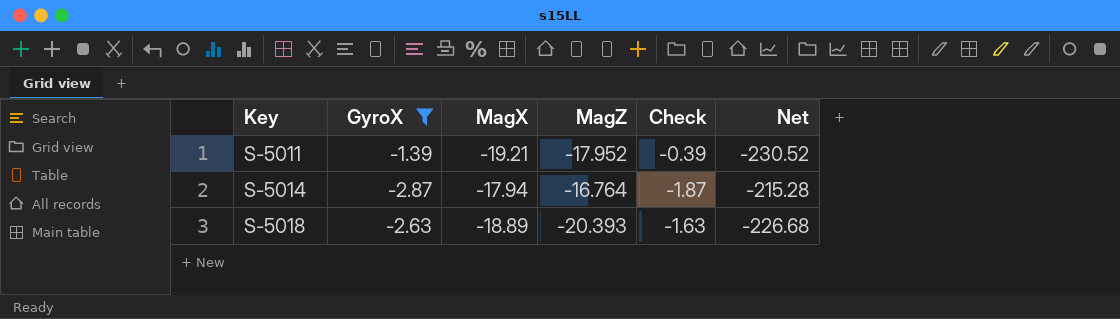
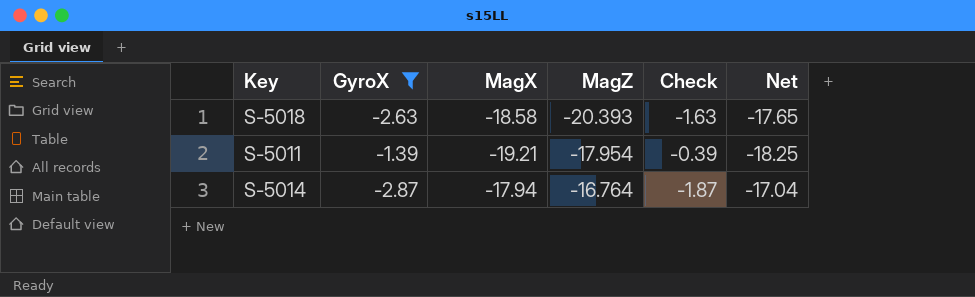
row order: Key ascending -> MagZ ascending
column Net | formula: [MagX] * 12 -> [MagX] * 0.95
S-5018 | MagX: -18.89 -> -18.58
S-5011 | MagZ: -17.952 -> -17.954

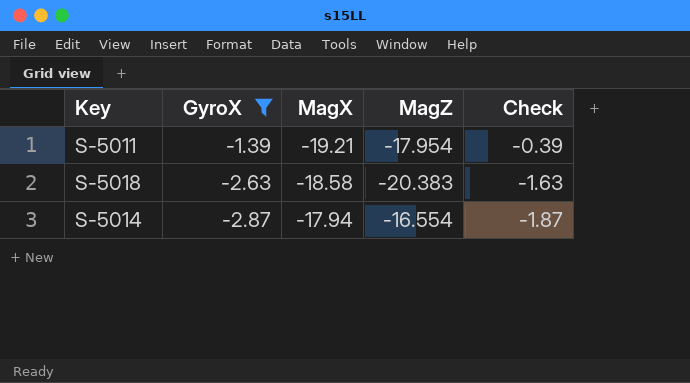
row order: MagZ ascending -> GyroX descending
column Net | formula: [MagX] * 0.95 -> none
S-5018 | MagZ: -20.393 -> -20.383
S-5014 | MagZ: -16.764 -> -16.554

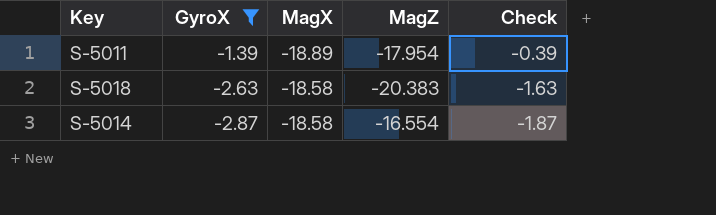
S-5011 | MagX: -19.21 -> -18.89
S-5014 | MagX: -17.94 -> -18.58

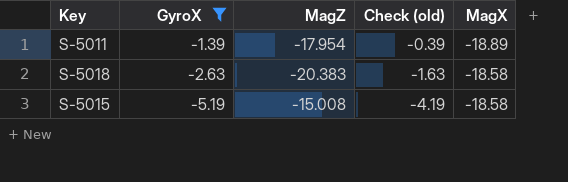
column name: Check -> Check (old)
column MagX | position: 3 -> 5
row S-5014: -2.87 | -18.58 | -16.554 | -1.87 -> none
row S-5015: none -> -5.19 | -15.008 | -4.19 | -18.58

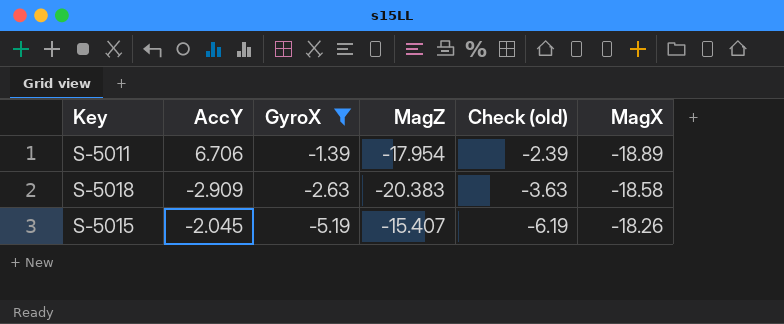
column AccY | position: none -> 2
column Check (old) | formula: [GyroX] + 1 -> [GyroX] - 1
S-5015 | MagZ: -15.008 -> -15.407
S-5015 | MagX: -18.58 -> -18.26

